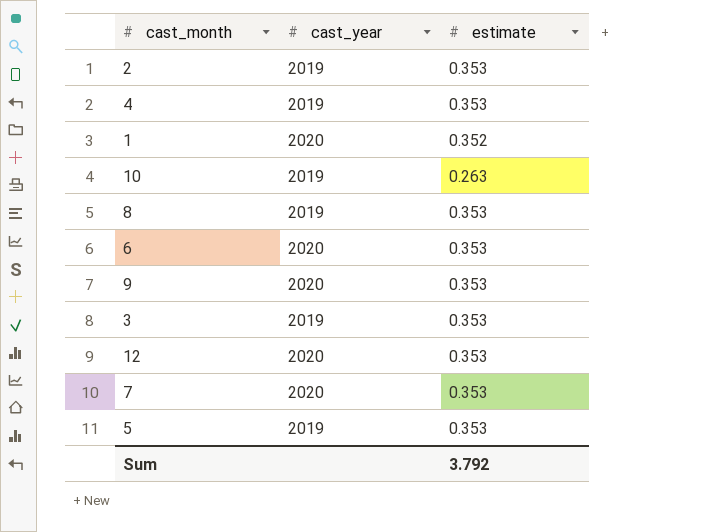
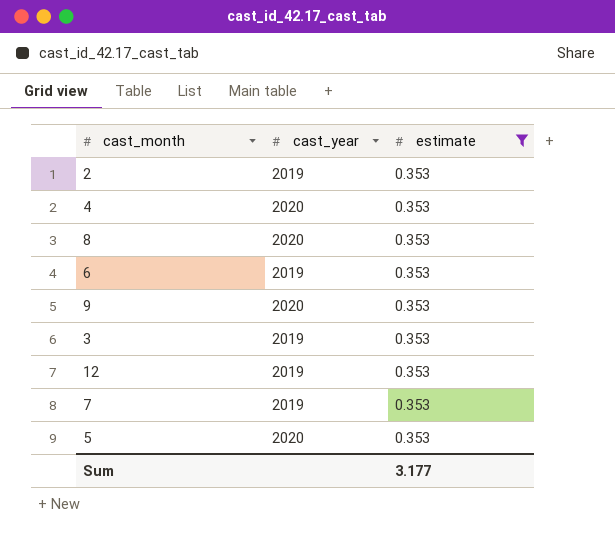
filter: none -> estimate = 0.353
4 | cast_year: 2019 -> 2020
8 | cast_year: 2019 -> 2020
6 | cast_year: 2020 -> 2019
12 | cast_year: 2020 -> 2019
7 | cast_year: 2020 -> 2019
5 | cast_year: 2019 -> 2020
Sum | estimate: 3.792 -> 3.177

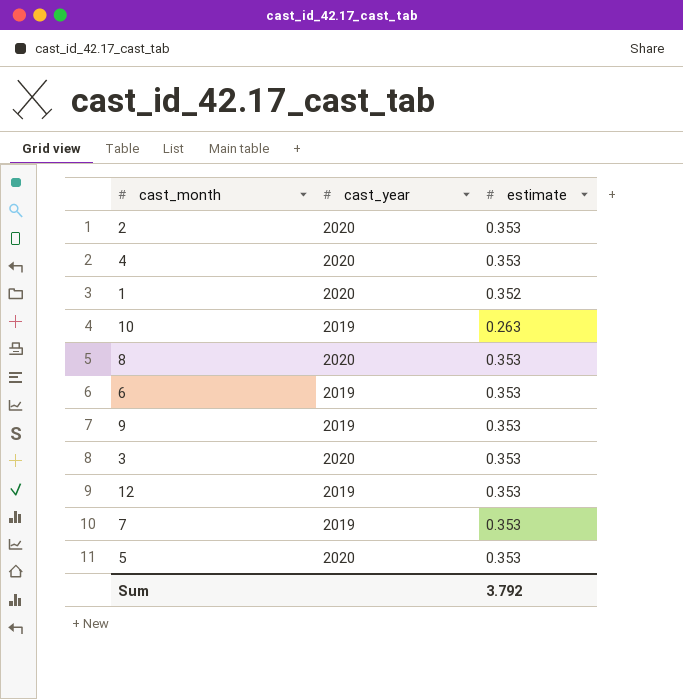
filter: estimate = 0.353 -> none
2 | cast_year: 2019 -> 2020
9 | cast_year: 2020 -> 2019
3 | cast_year: 2019 -> 2020
Sum | estimate: 3.177 -> 3.792

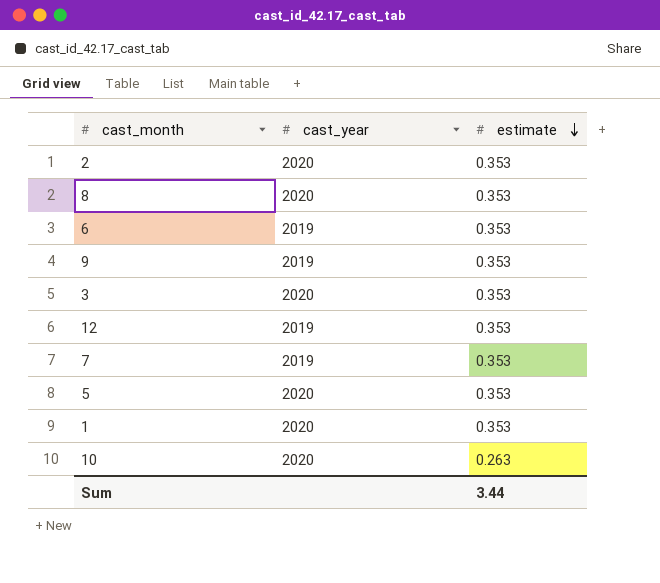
row order: none -> estimate descending
row 4: 2020 | 0.353 -> none
1 | estimate: 0.352 -> 0.353
10 | cast_year: 2019 -> 2020
Sum | estimate: 3.792 -> 3.44

